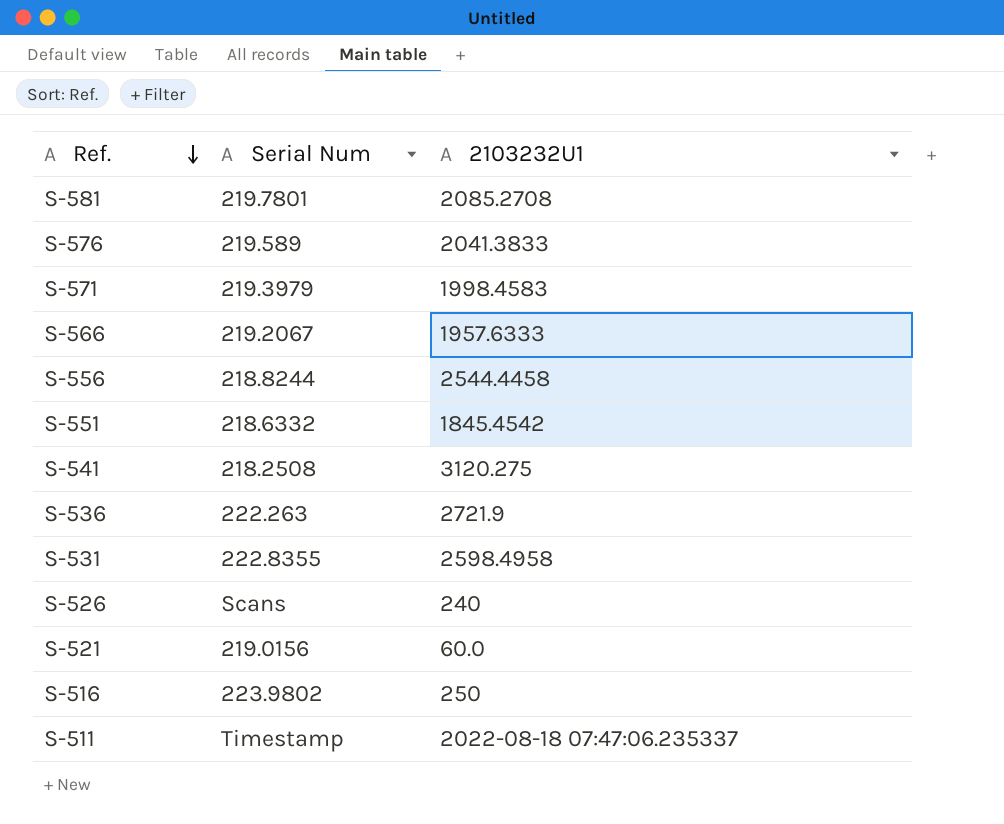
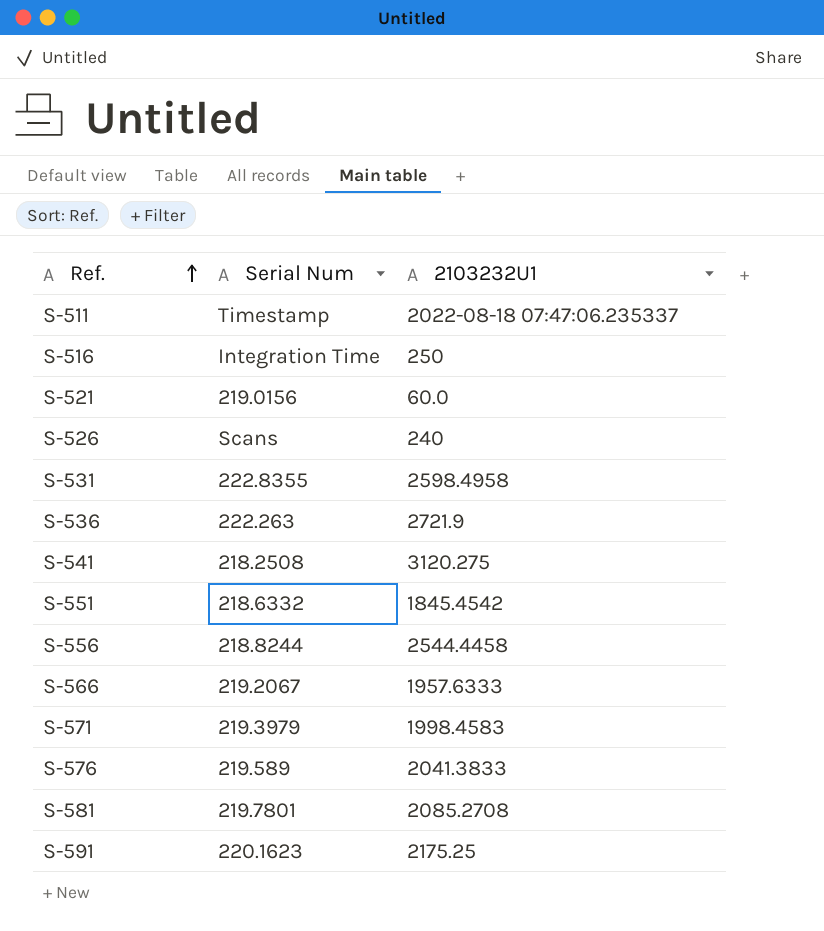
row order: Ref. descending -> Ref. ascending
S-516 | Serial Num: 223.9802 -> Integration Time
row S-591: none -> 220.1623 | 2175.25

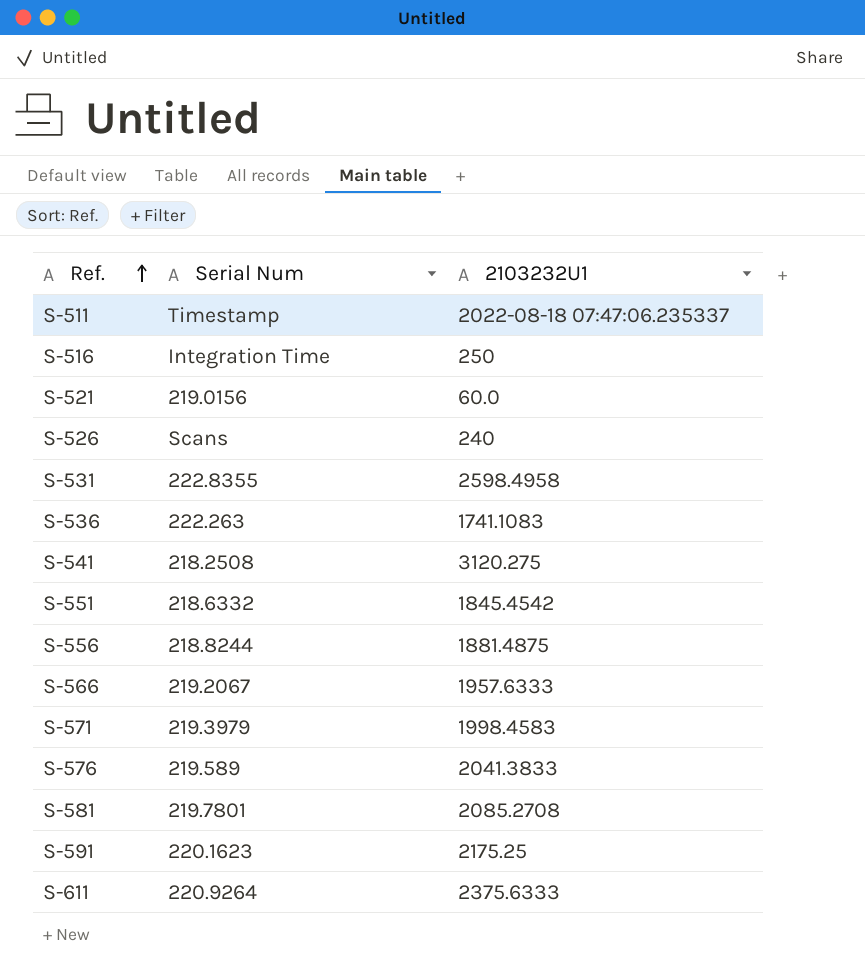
S-536 | 2103232U1: 2721.9 -> 1741.1083
S-556 | 2103232U1: 2544.4458 -> 1881.4875
row S-611: none -> 220.9264 | 2375.6333

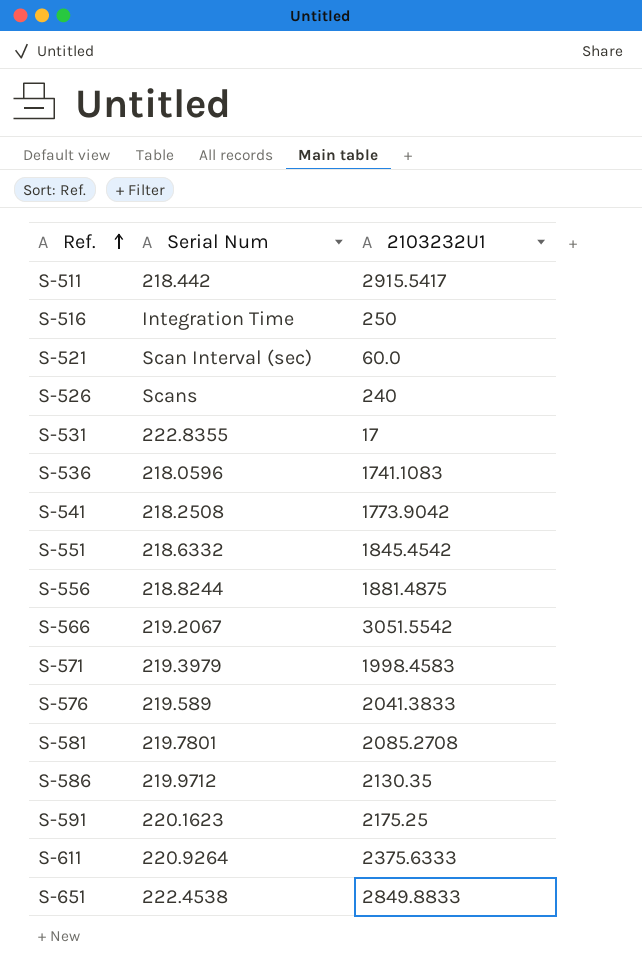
S-511 | Serial Num: Timestamp -> 218.442
S-511 | 2103232U1: 2022-08-18 07:47:06.235337 -> 2915.5417
S-521 | Serial Num: 219.0156 -> Scan Interval (sec)
S-531 | 2103232U1: 2598.4958 -> 17
S-536 | Serial Num: 222.263 -> 218.0596
S-541 | 2103232U1: 3120.275 -> 1773.9042
S-566 | 2103232U1: 1957.6333 -> 3051.5542
row S-586: none -> 219.9712 | 2130.35
row S-651: none -> 222.4538 | 2849.8833

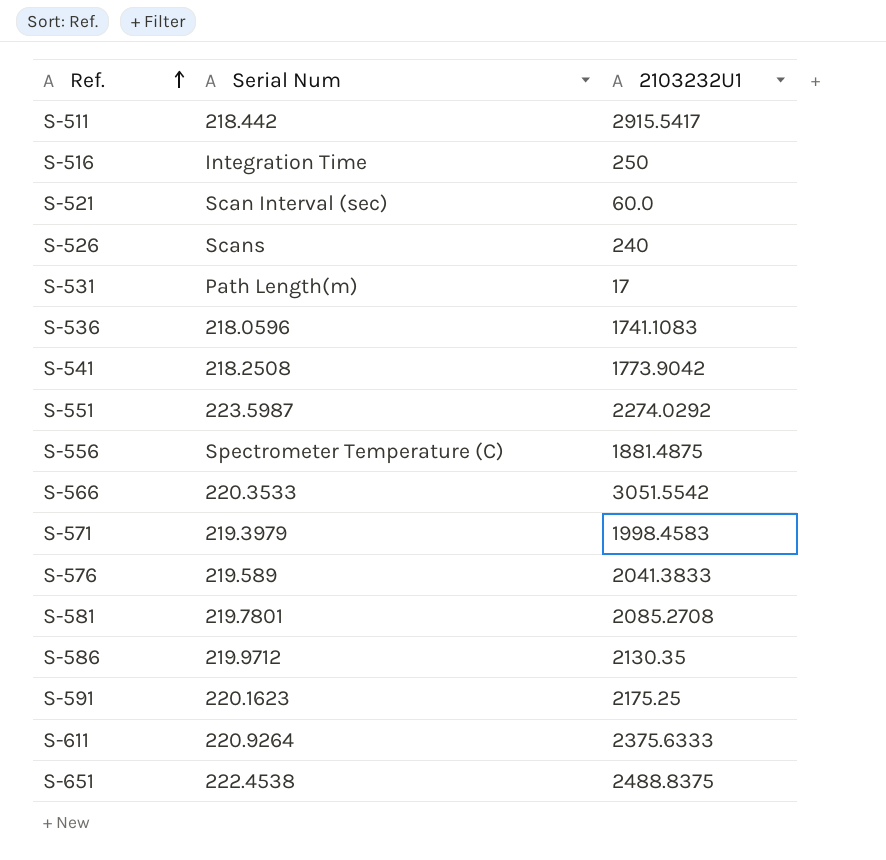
S-531 | Serial Num: 222.8355 -> Path Length(m)
S-551 | Serial Num: 218.6332 -> 223.5987
S-551 | 2103232U1: 1845.4542 -> 2274.0292
S-556 | Serial Num: 218.8244 -> Spectrometer Temperature (C)
S-566 | Serial Num: 219.2067 -> 220.3533
S-651 | 2103232U1: 2849.8833 -> 2488.8375

